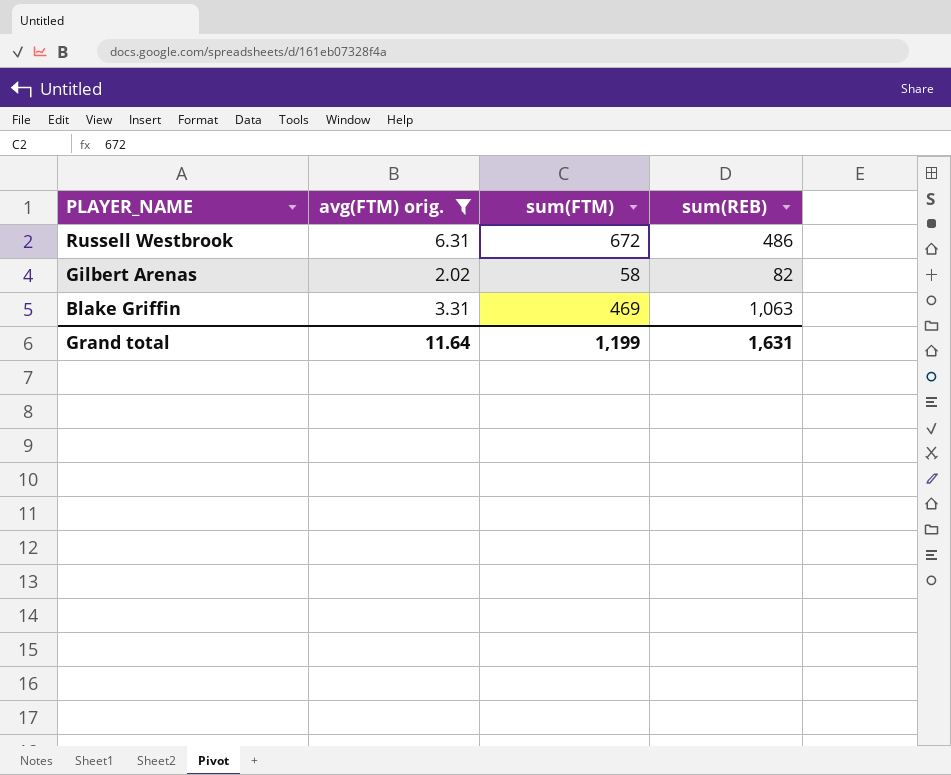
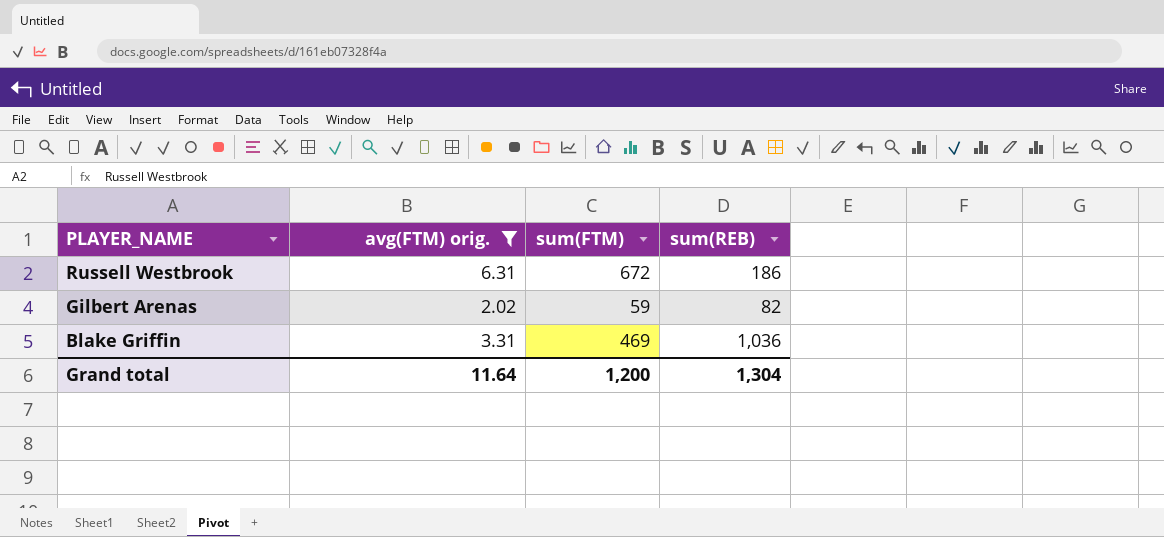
Russell Westbrook | sum(REB): 486 -> 186
Gilbert Arenas | sum(FTM): 58 -> 59
Blake Griffin | sum(REB): 1,063 -> 1,036
Grand total | sum(FTM): 1,199 -> 1,200
Grand total | sum(REB): 1,631 -> 1,304

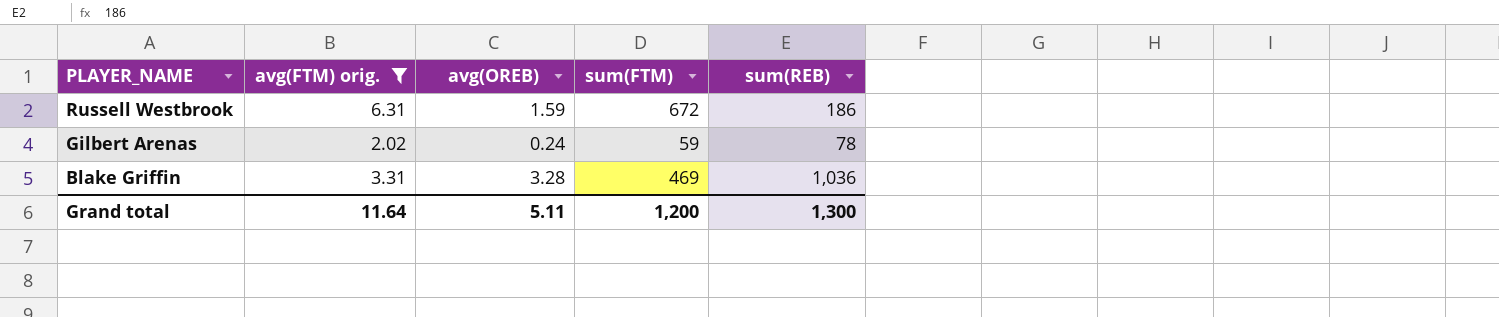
column avg(OREB) | position: none -> 3
Gilbert Arenas | sum(REB): 82 -> 78
Grand total | sum(REB): 1,304 -> 1,300

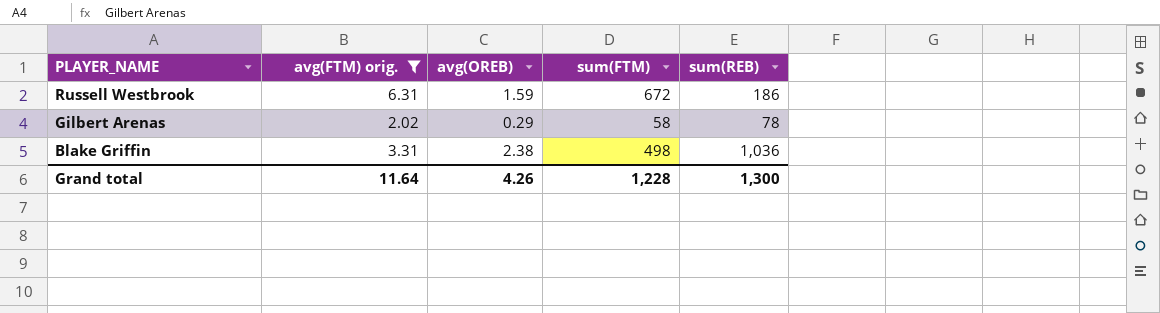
Gilbert Arenas | avg(OREB): 0.24 -> 0.29
Gilbert Arenas | sum(FTM): 59 -> 58
Blake Griffin | avg(OREB): 3.28 -> 2.38
Blake Griffin | sum(FTM): 469 -> 498
Grand total | avg(OREB): 5.11 -> 4.26
Grand total | sum(FTM): 1,200 -> 1,228

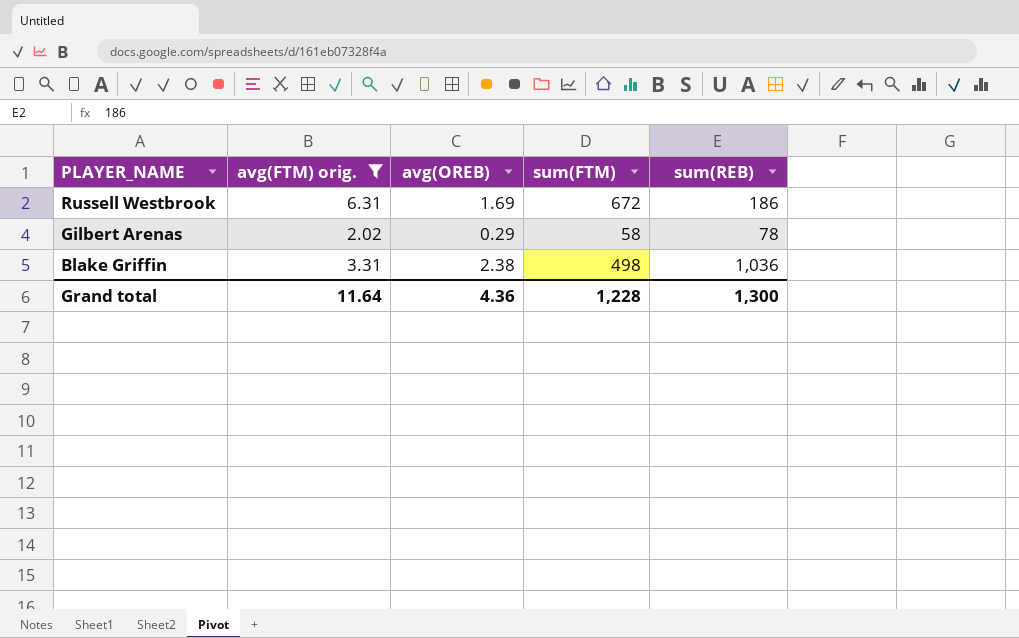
Russell Westbrook | avg(OREB): 1.59 -> 1.69
Grand total | avg(OREB): 4.26 -> 4.36

